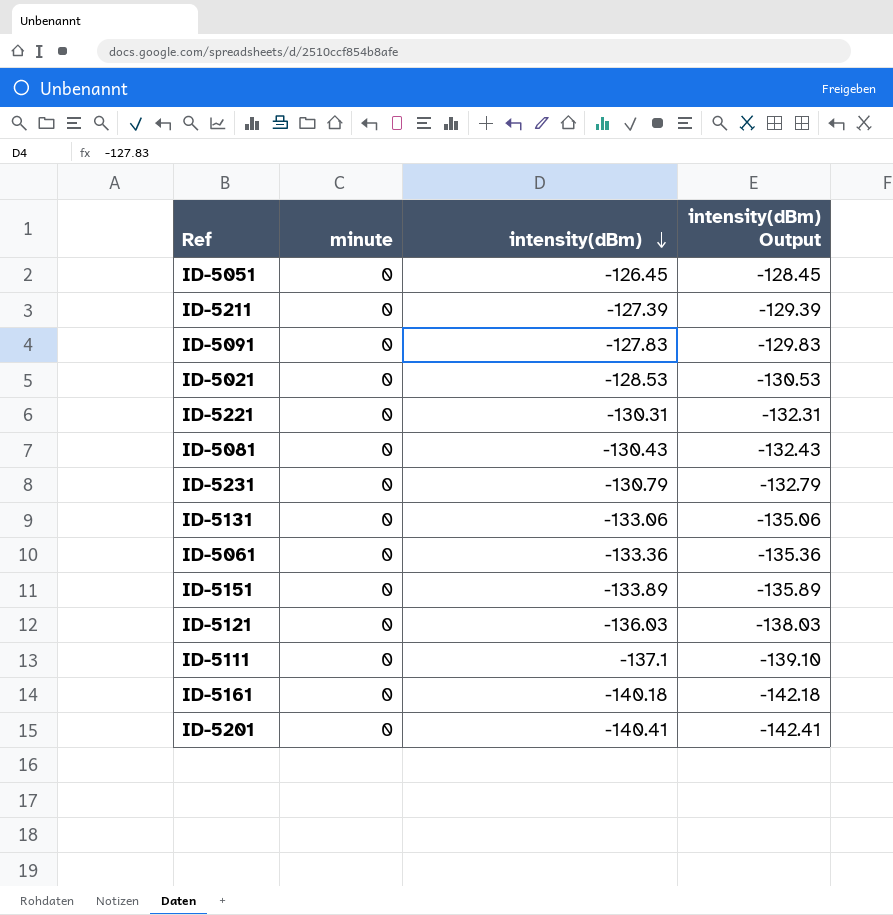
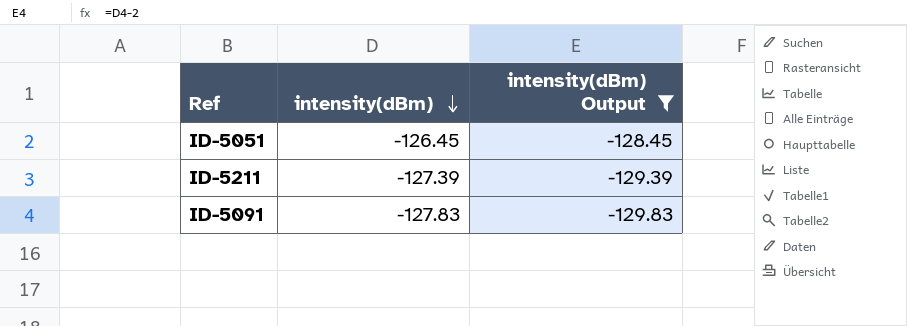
filter: none -> intensity(dBm) Output >= -129.83
column minute | position: 2 -> none

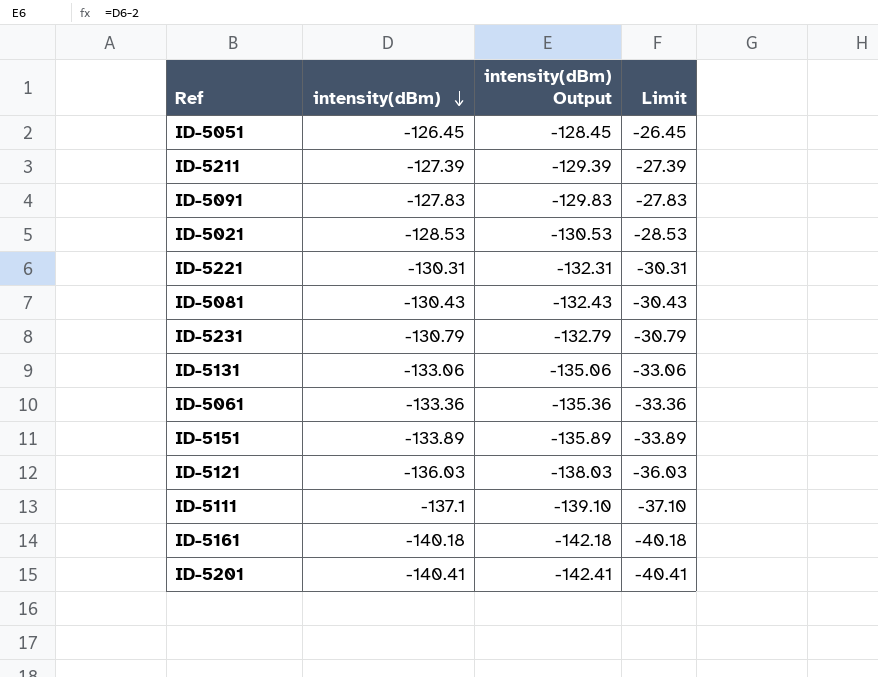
filter: intensity(dBm) Output >= -129.83 -> none
column Limit | formula: none -> [intensity(dBm)] + 100

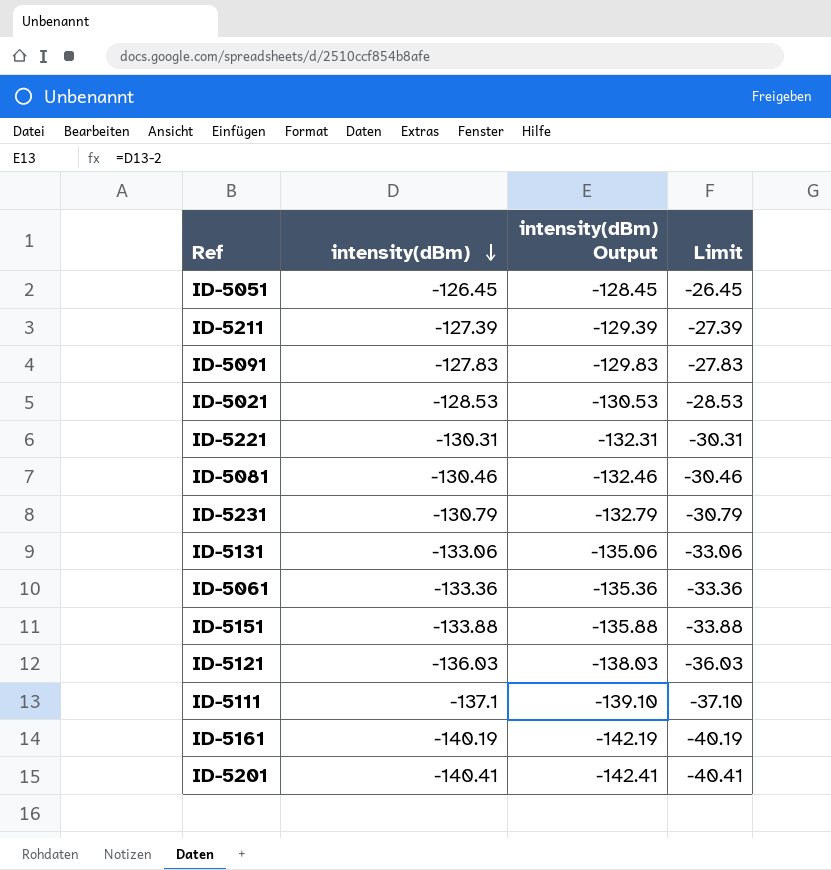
ID-5081 | intensity(dBm): -130.43 -> -130.46
ID-5081 | intensity(dBm) Output: -132.43 -> -132.46
ID-5081 | Limit: -30.43 -> -30.46
ID-5151 | intensity(dBm): -133.89 -> -133.88
ID-5151 | intensity(dBm) Output: -135.89 -> -135.88
ID-5151 | Limit: -33.89 -> -33.88
ID-5161 | intensity(dBm): -140.18 -> -140.19
ID-5161 | intensity(dBm) Output: -142.18 -> -142.19
ID-5161 | Limit: -40.18 -> -40.19

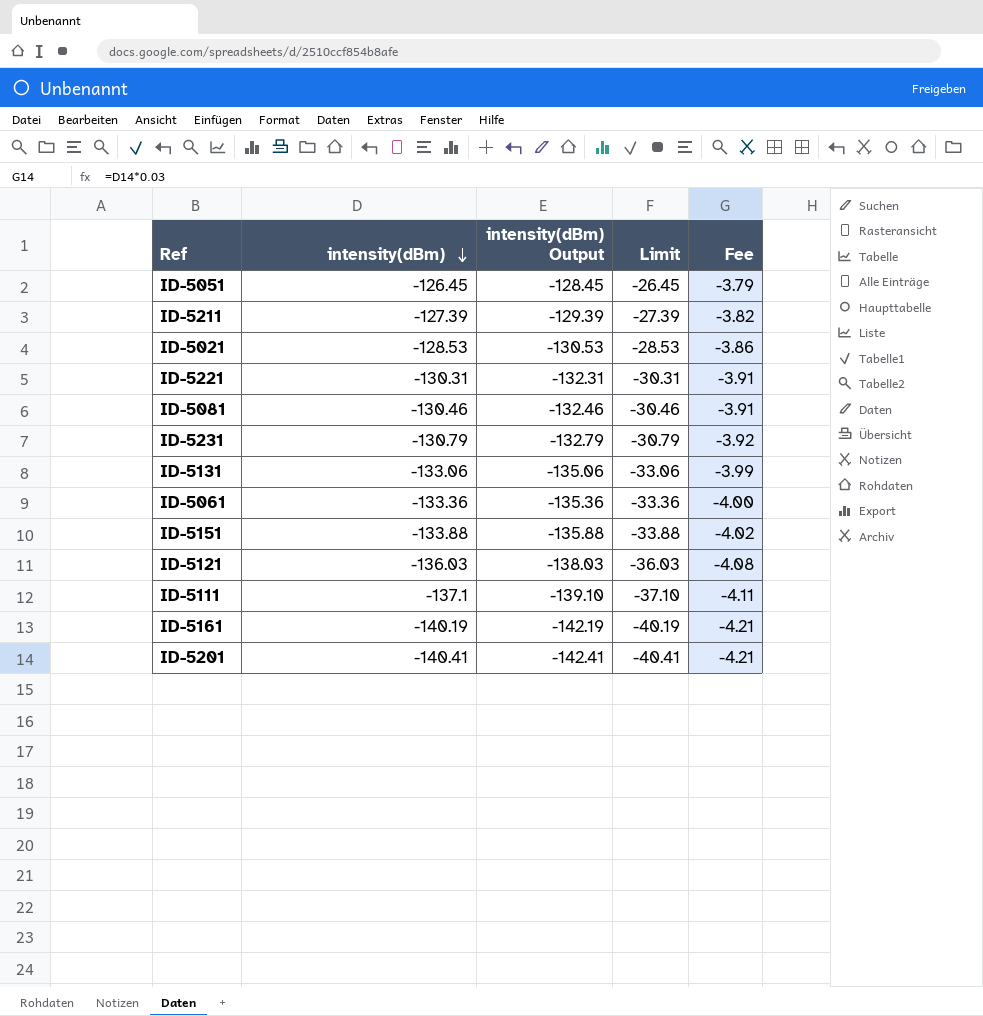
column Fee | formula: none -> [intensity(dBm)] * 0.03
row ID-5091: -127.83 | -129.83 | -27.83 -> none

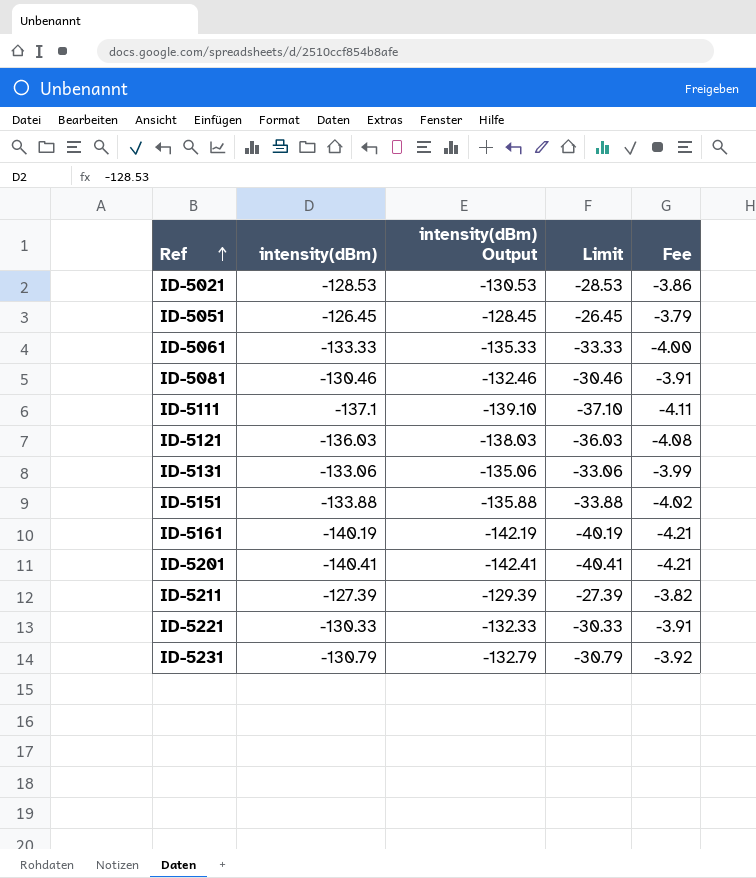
row order: intensity(dBm) descending -> Ref ascending
ID-5061 | intensity(dBm): -133.36 -> -133.33
ID-5061 | intensity(dBm) Output: -135.36 -> -135.33
ID-5061 | Limit: -33.36 -> -33.33
ID-5221 | intensity(dBm): -130.31 -> -130.33
ID-5221 | intensity(dBm) Output: -132.31 -> -132.33
ID-5221 | Limit: -30.31 -> -30.33

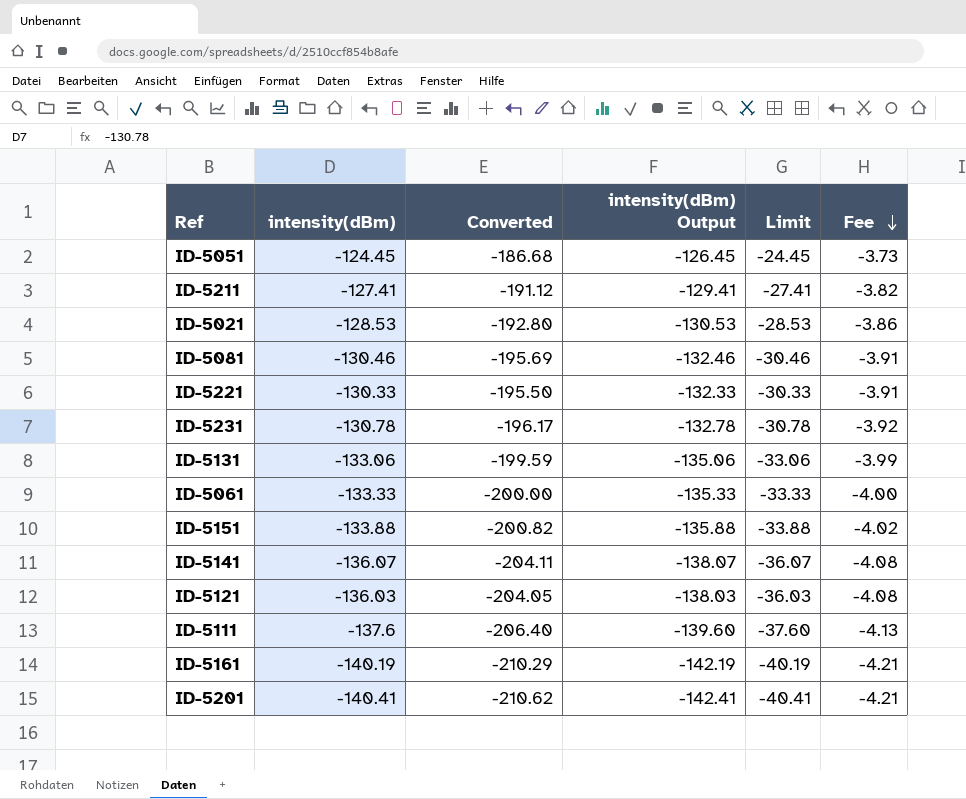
row order: Ref ascending -> Fee descending
column Converted | formula: none -> [intensity(dBm)] * 1.5
ID-5051 | intensity(dBm): -126.45 -> -124.45
ID-5051 | intensity(dBm) Output: -128.45 -> -126.45
ID-5051 | Limit: -26.45 -> -24.45
ID-5051 | Fee: -3.79 -> -3.73
ID-5211 | intensity(dBm): -127.39 -> -127.41
ID-5211 | intensity(dBm) Output: -129.39 -> -129.41
ID-5211 | Limit: -27.39 -> -27.41
ID-5231 | intensity(dBm): -130.79 -> -130.78
ID-5231 | intensity(dBm) Output: -132.79 -> -132.78
ID-5231 | Limit: -30.79 -> -30.78
row ID-5141: none -> -136.07 | -204.11 | -138.07 | -36.07 | -4.08
ID-5111 | intensity(dBm): -137.1 -> -137.6
ID-5111 | intensity(dBm) Output: -139.10 -> -139.60
ID-5111 | Limit: -37.10 -> -37.60
ID-5111 | Fee: -4.11 -> -4.13

